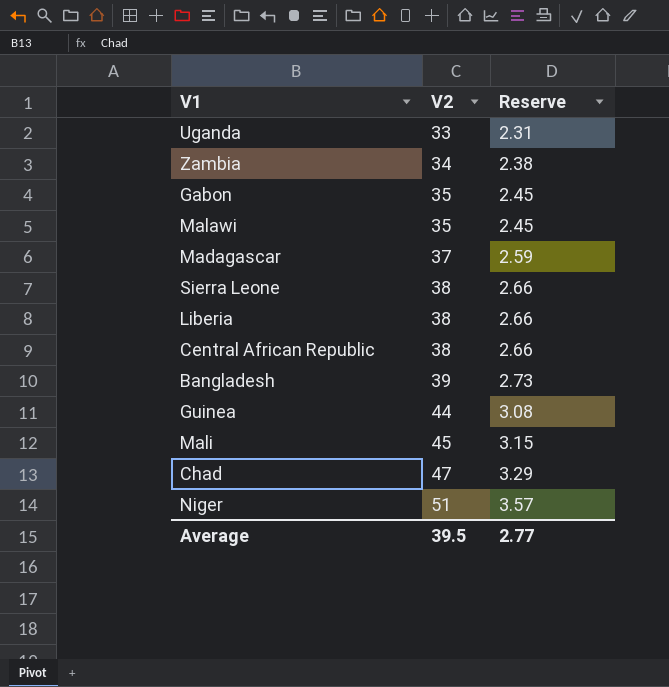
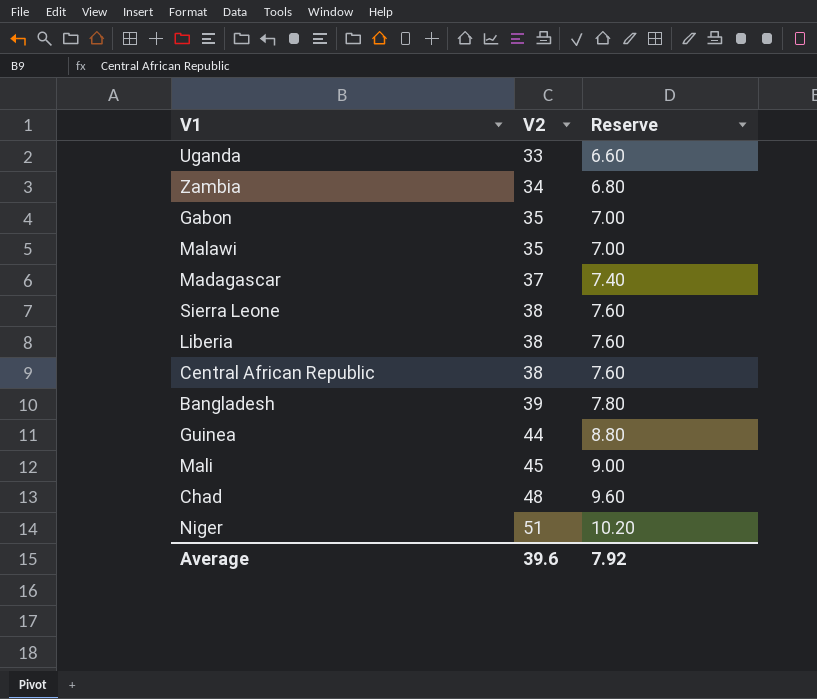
column Reserve | formula: [V2] * 0.07 -> [V2] * 0.2
Chad | V2: 47 -> 48
Average | V2: 39.5 -> 39.6
Average | Reserve: 2.77 -> 7.92

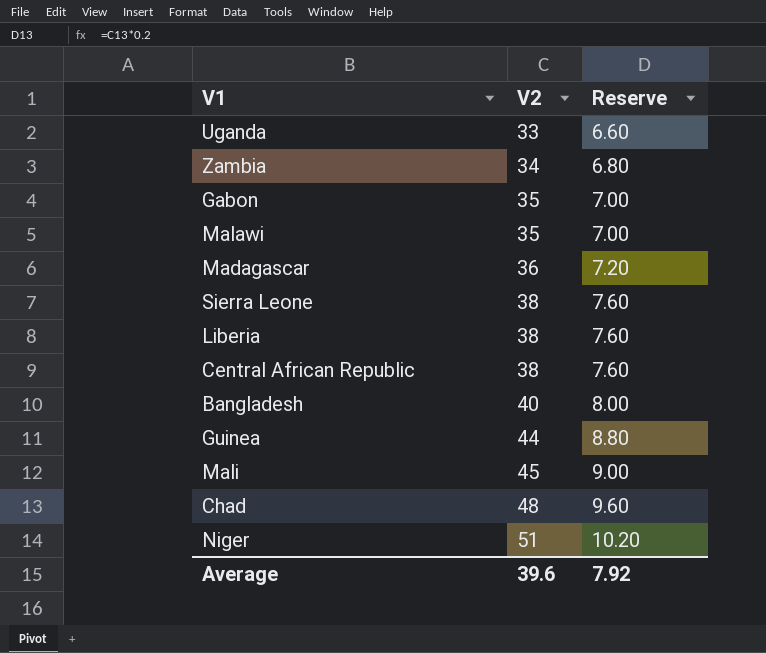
Madagascar | V2: 37 -> 36
Madagascar | Reserve: 7.40 -> 7.20
Bangladesh | V2: 39 -> 40
Bangladesh | Reserve: 7.80 -> 8.00

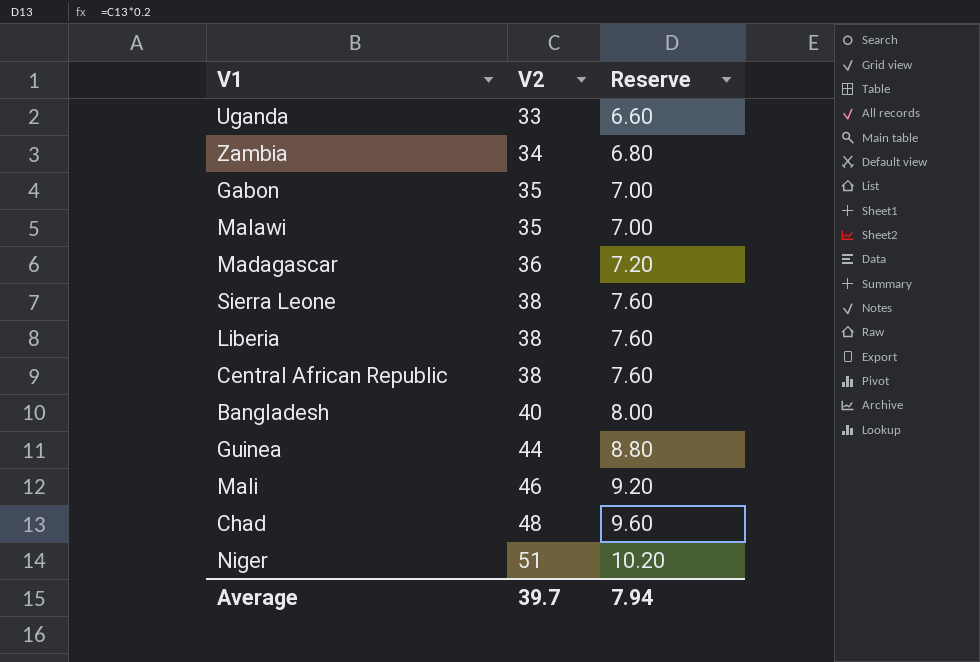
Mali | V2: 45 -> 46
Mali | Reserve: 9.00 -> 9.20
Average | V2: 39.6 -> 39.7
Average | Reserve: 7.92 -> 7.94

